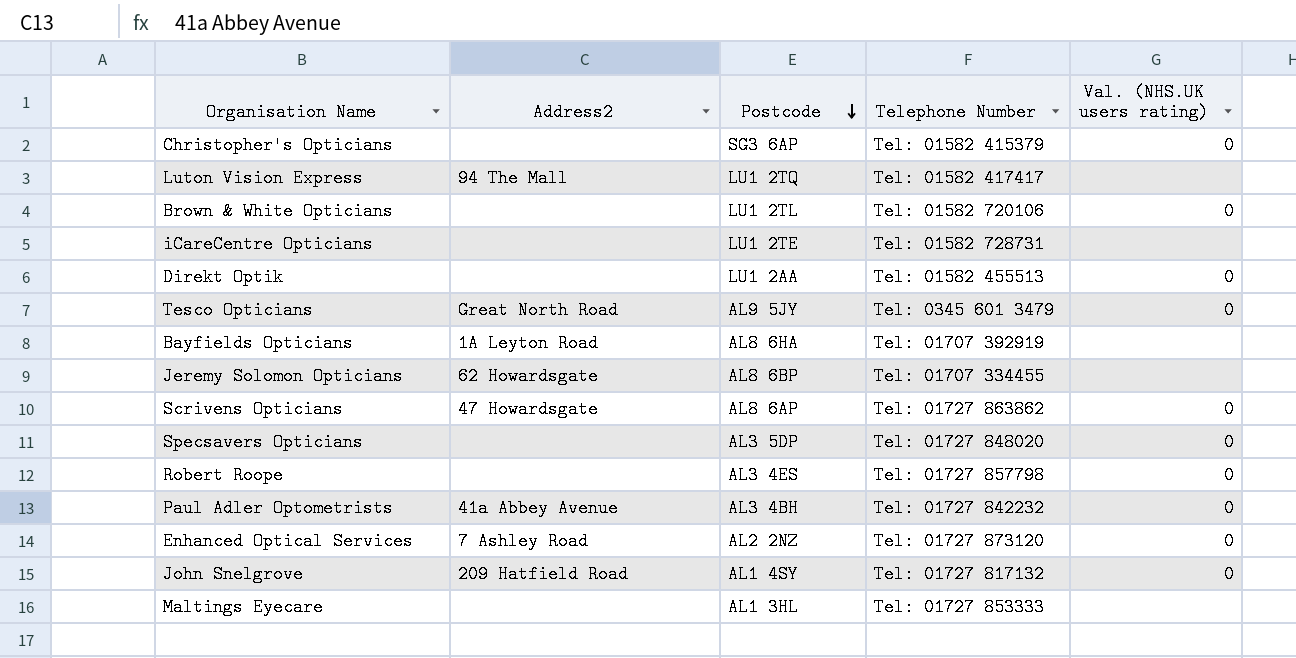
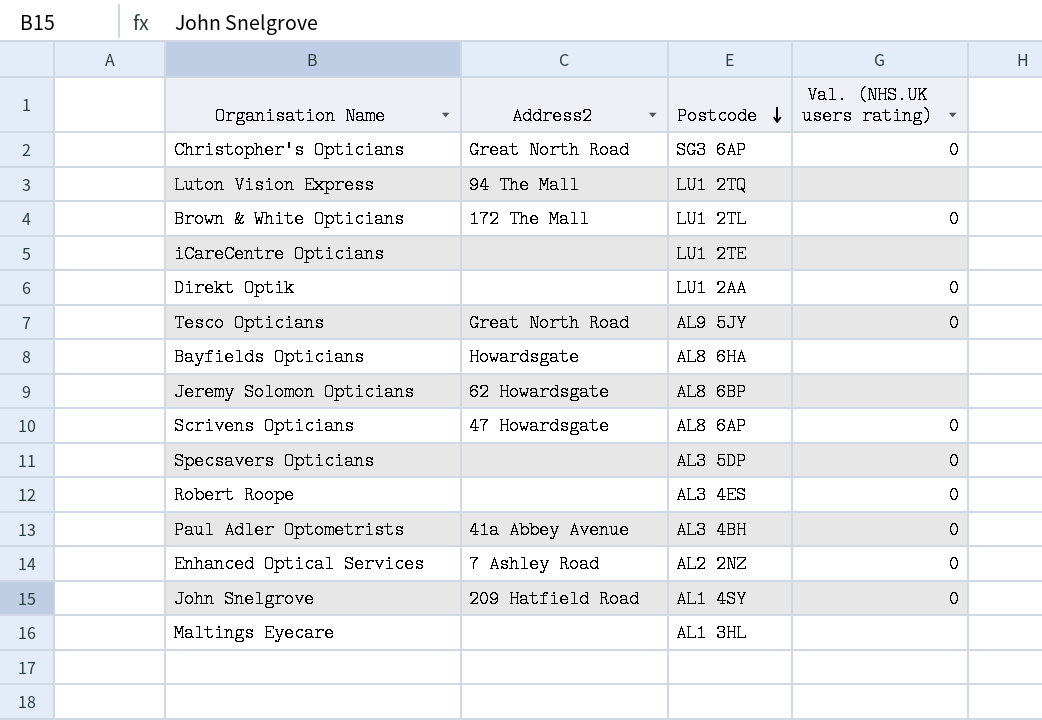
column Telephone Number | position: 4 -> none
Christopher's Opticians | Address2: none -> Great North Road
Brown & White Opticians | Address2: none -> 172 The Mall
Bayfields Opticians | Address2: 1A Leyton Road -> Howardsgate

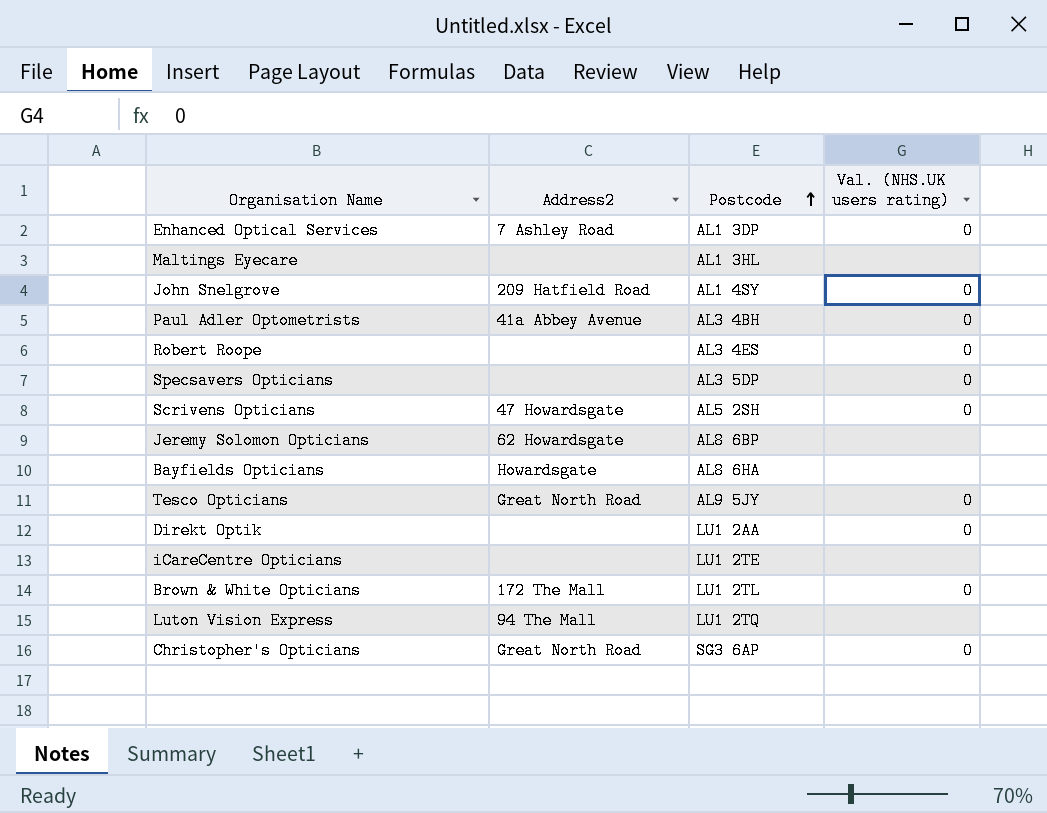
row order: Postcode descending -> Postcode ascending
Enhanced Optical Services | Postcode: AL2 2NZ -> AL1 3DP
Scrivens Opticians | Postcode: AL8 6AP -> AL5 2SH

